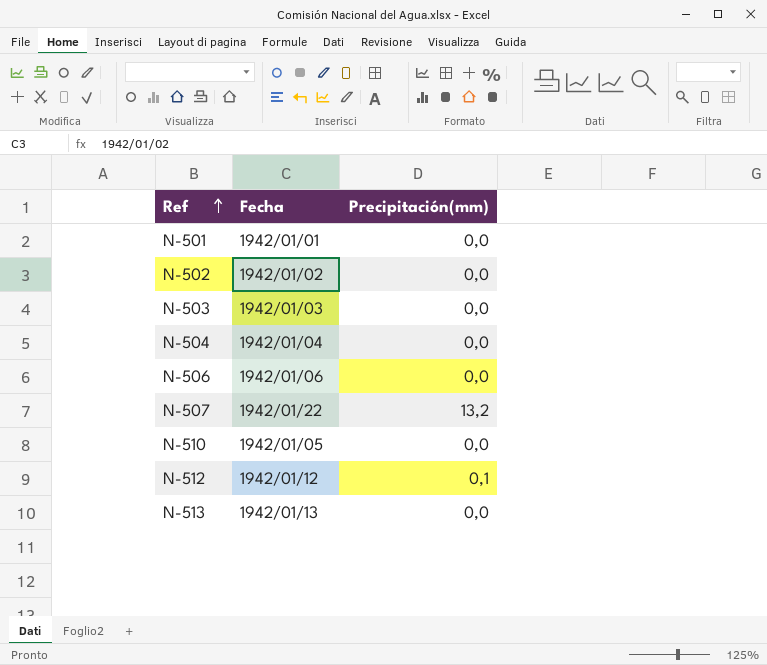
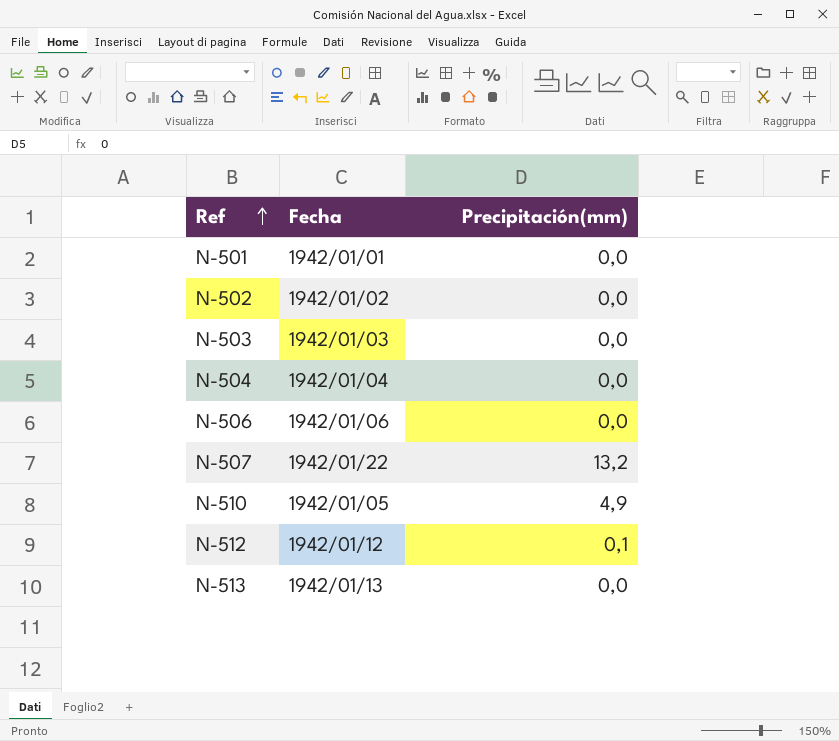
N-510 | Precipitación(mm): 0,0 -> 4,9

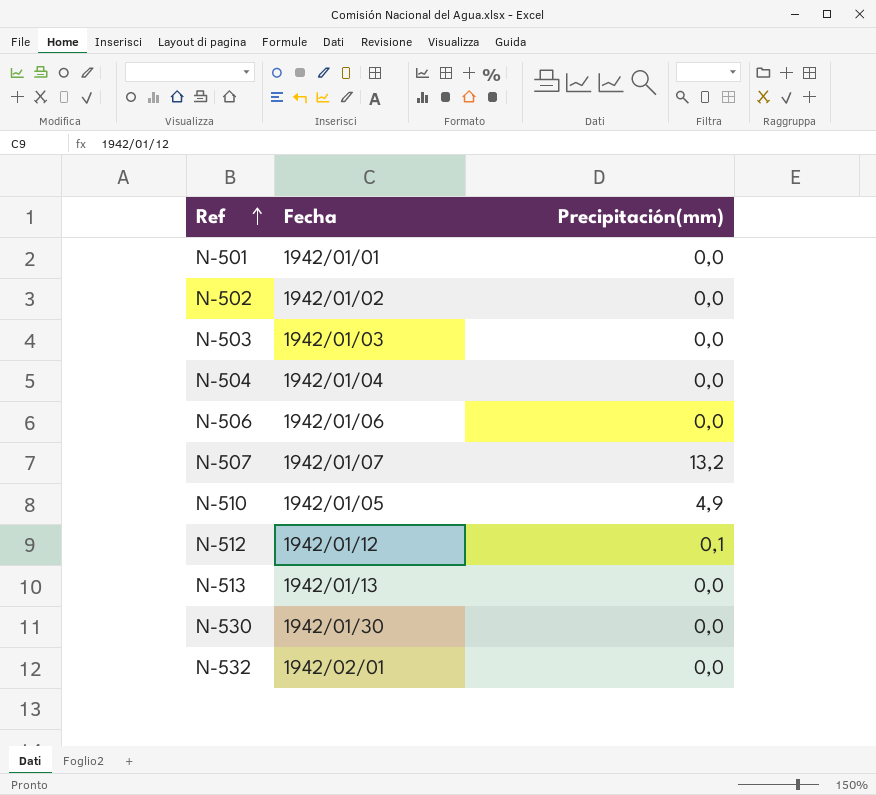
N-507 | Fecha: 1942/01/22 -> 1942/01/07
row N-530: none -> 1942/01/30 | 0,0
row N-532: none -> 1942/02/01 | 0,0

